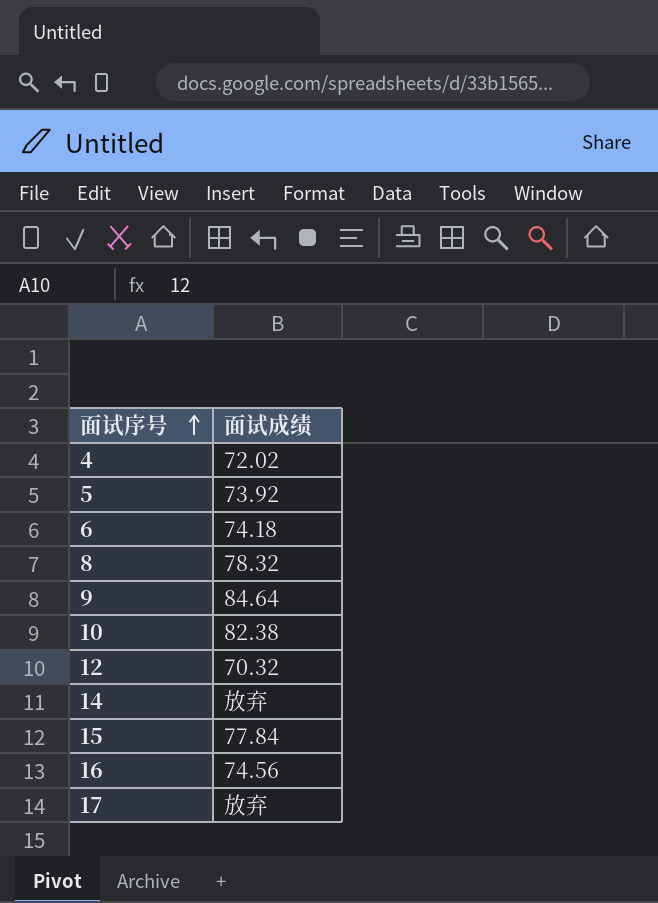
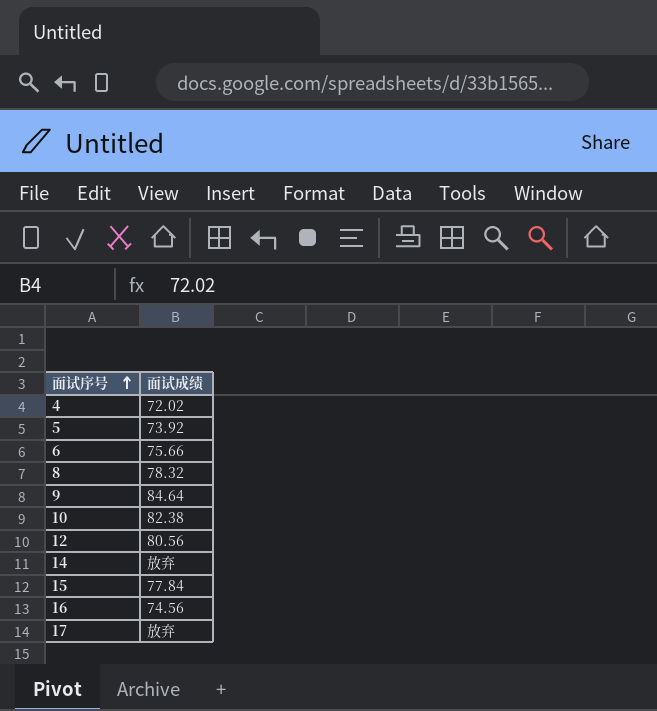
6 | 面试成绩: 74.18 -> 75.66
12 | 面试成绩: 70.32 -> 80.56

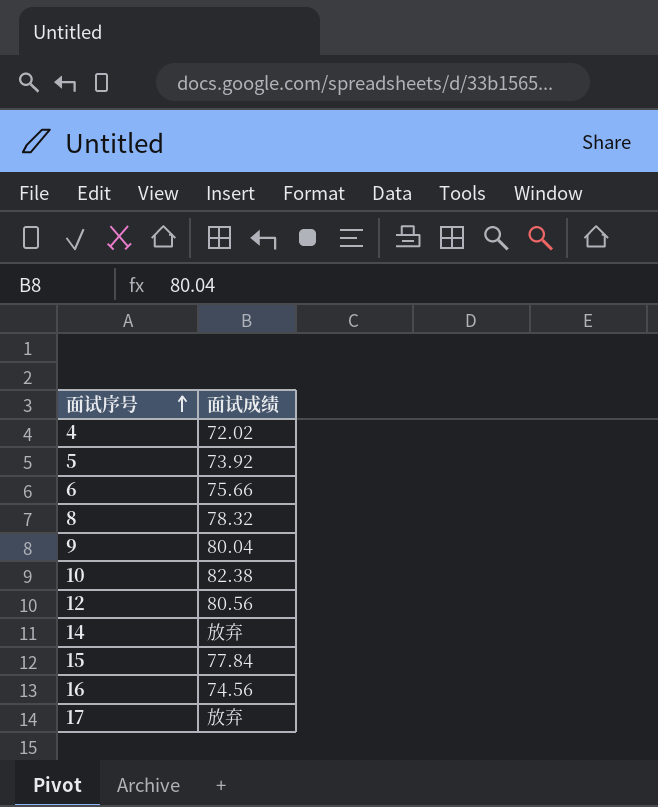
9 | 面试成绩: 84.64 -> 80.04

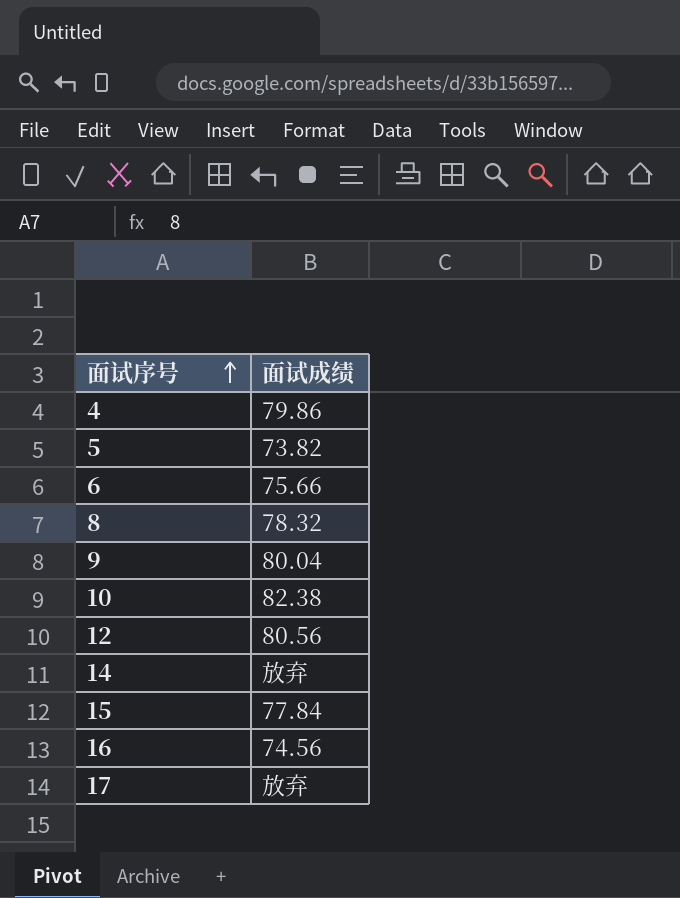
4 | 面试成绩: 72.02 -> 79.86
5 | 面试成绩: 73.92 -> 73.82

